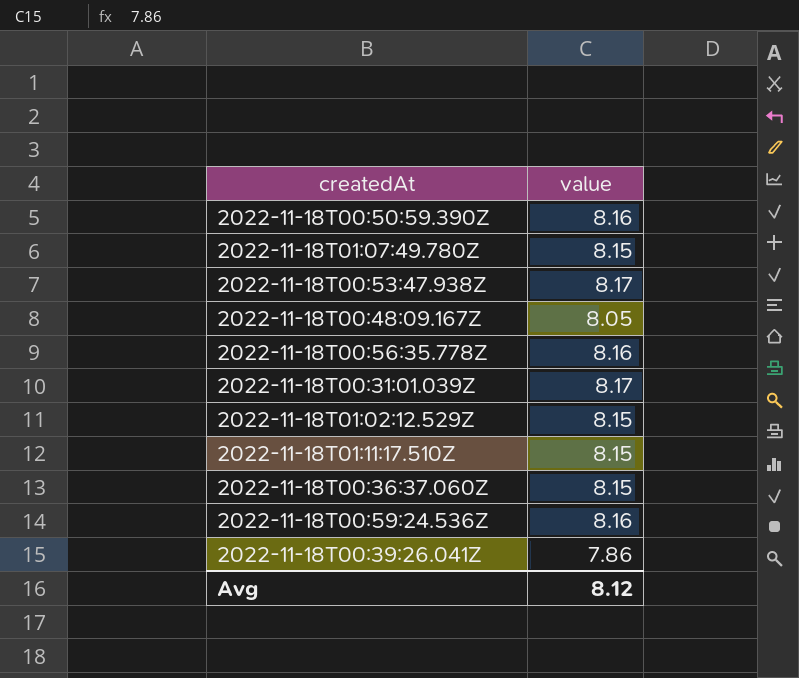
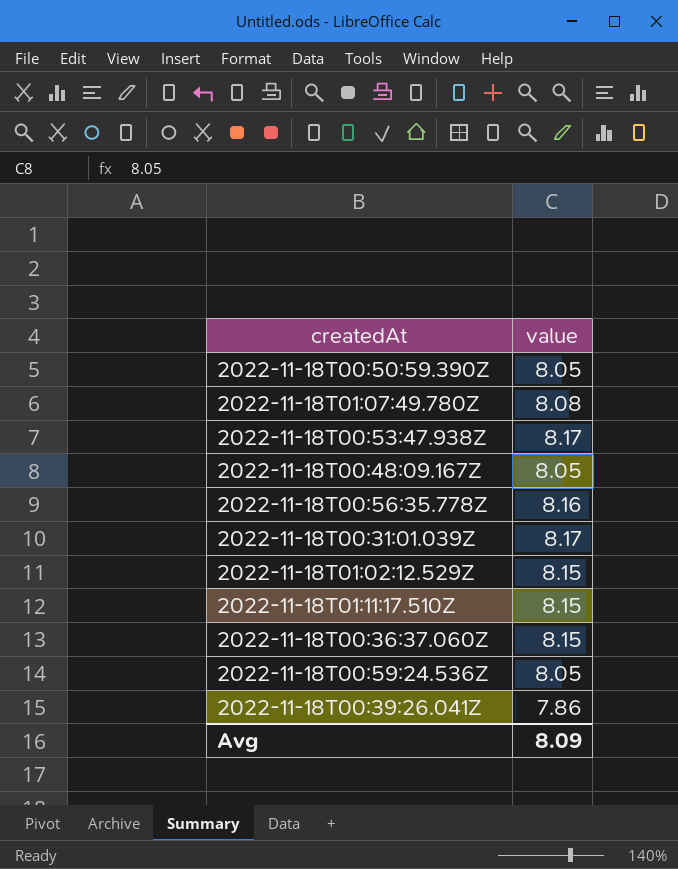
2022-11-18T00:50:59.390Z | value: 8.16 -> 8.05
2022-11-18T01:07:49.780Z | value: 8.15 -> 8.08
2022-11-18T00:59:24.536Z | value: 8.16 -> 8.05
Avg | value: 8.12 -> 8.09

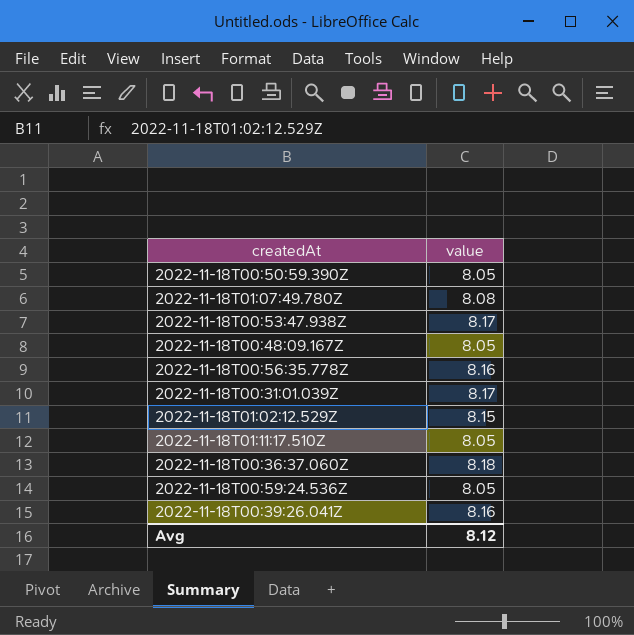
2022-11-18T01:11:17.510Z | value: 8.15 -> 8.05
2022-11-18T00:36:37.060Z | value: 8.15 -> 8.18
2022-11-18T00:39:26.041Z | value: 7.86 -> 8.16
Avg | value: 8.09 -> 8.12

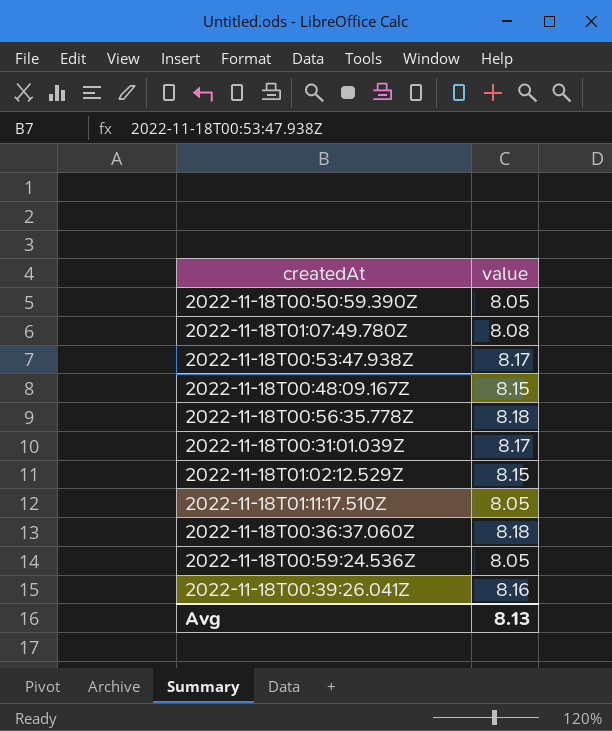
2022-11-18T00:48:09.167Z | value: 8.05 -> 8.15
2022-11-18T00:56:35.778Z | value: 8.16 -> 8.18
Avg | value: 8.12 -> 8.13

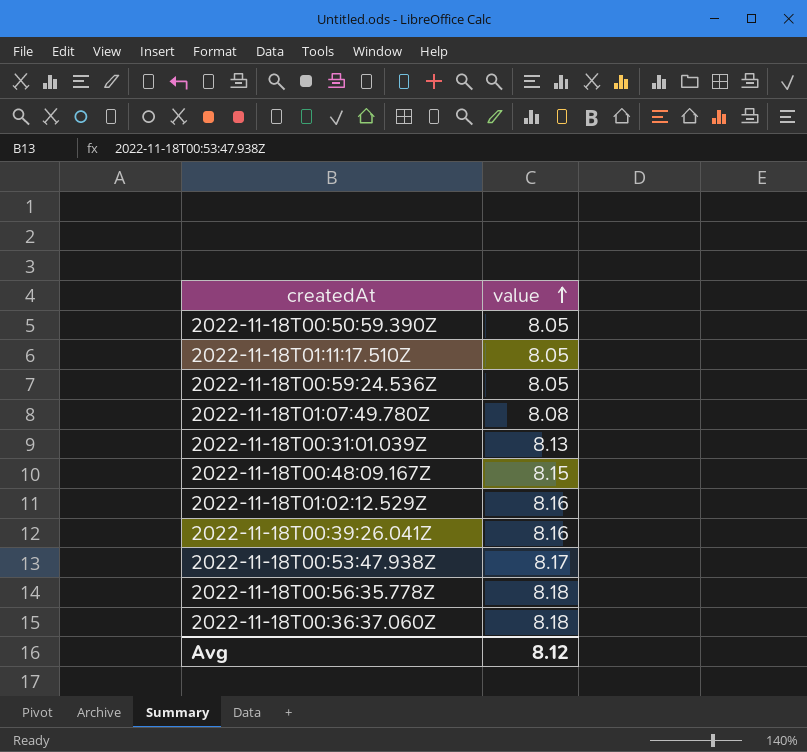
row order: none -> value ascending
2022-11-18T00:31:01.039Z | value: 8.17 -> 8.13
2022-11-18T01:02:12.529Z | value: 8.15 -> 8.16
Avg | value: 8.13 -> 8.12

